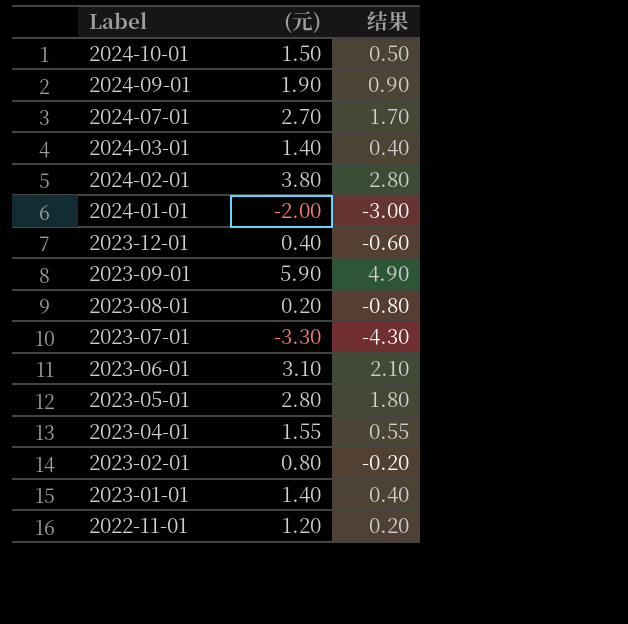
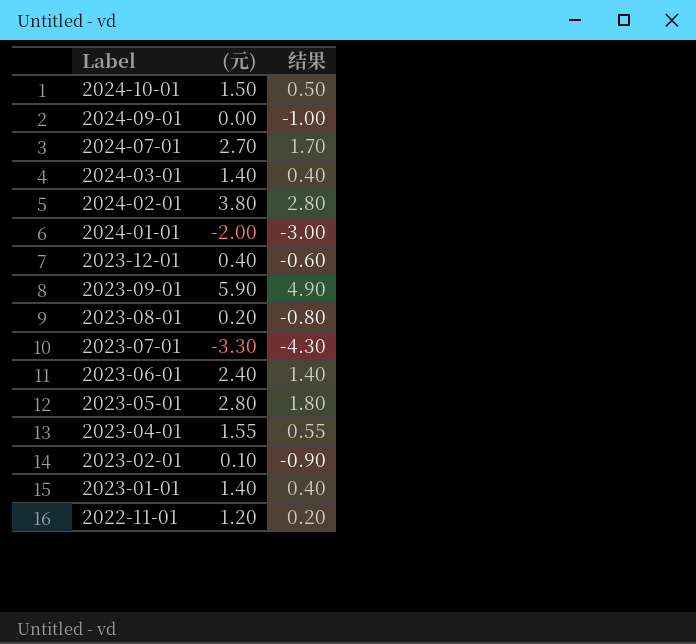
2024-09-01 | (元): 1.90 -> 0.00
2024-09-01 | 结果: 0.90 -> -1.00
2023-06-01 | (元): 3.10 -> 2.40
2023-06-01 | 结果: 2.10 -> 1.40
2023-02-01 | (元): 0.80 -> 0.10
2023-02-01 | 结果: -0.20 -> -0.90

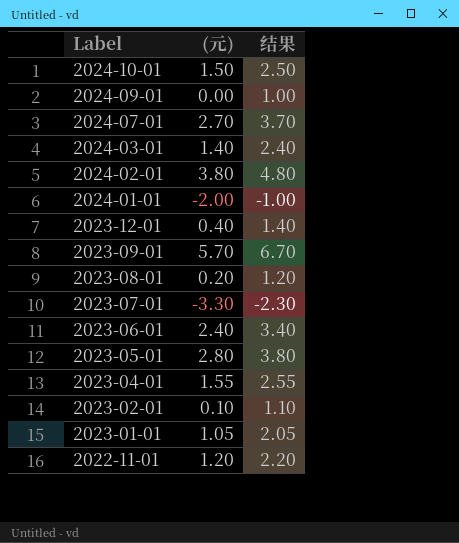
column 结果 | formula: [(元)] - 1 -> [(元)] + 1
2023-09-01 | (元): 5.90 -> 5.70
2023-01-01 | (元): 1.40 -> 1.05

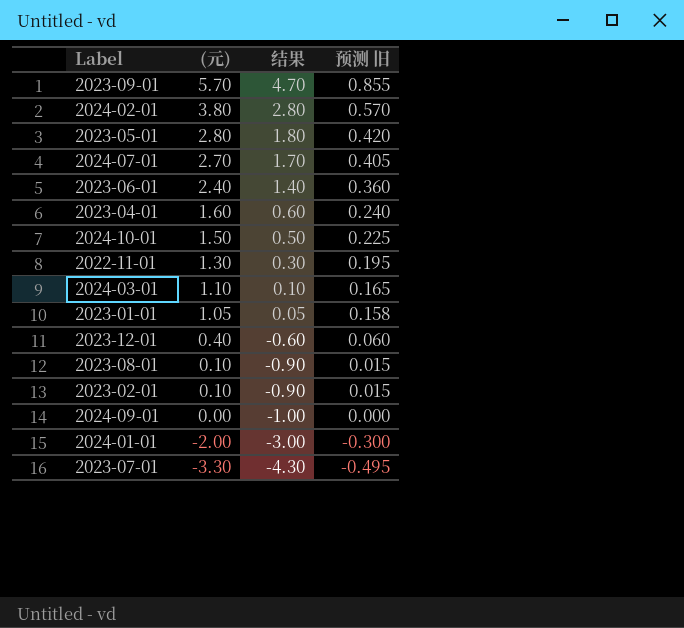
row order: Label descending -> (元) descending
column 结果 | formula: [(元)] + 1 -> [(元)] - 1
column 预测 旧 | formula: none -> [(元)] * 0.15
2023-04-01 | (元): 1.55 -> 1.60
2022-11-01 | (元): 1.20 -> 1.30
2024-03-01 | (元): 1.40 -> 1.10
2023-08-01 | (元): 0.20 -> 0.10

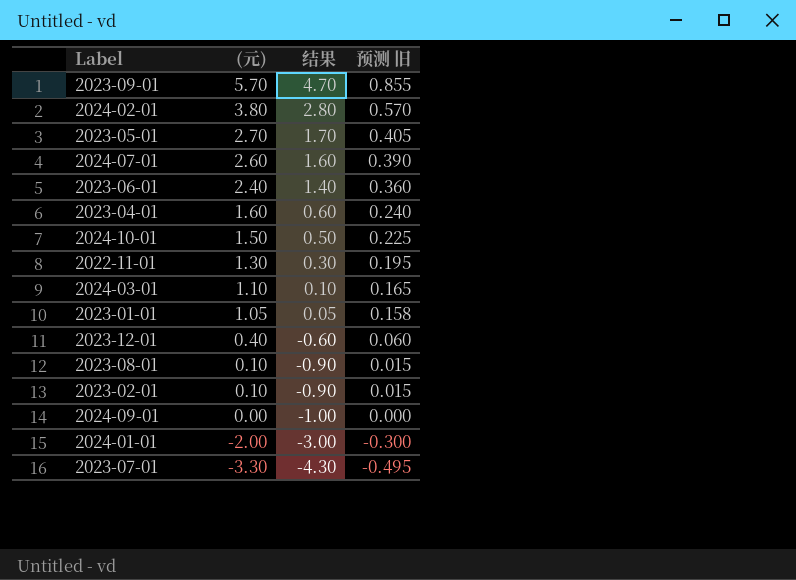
2023-05-01 | (元): 2.80 -> 2.70
2023-05-01 | 结果: 1.80 -> 1.70
2023-05-01 | 预测 旧: 0.420 -> 0.405
2024-07-01 | (元): 2.70 -> 2.60
2024-07-01 | 结果: 1.70 -> 1.60
2024-07-01 | 预测 旧: 0.405 -> 0.390

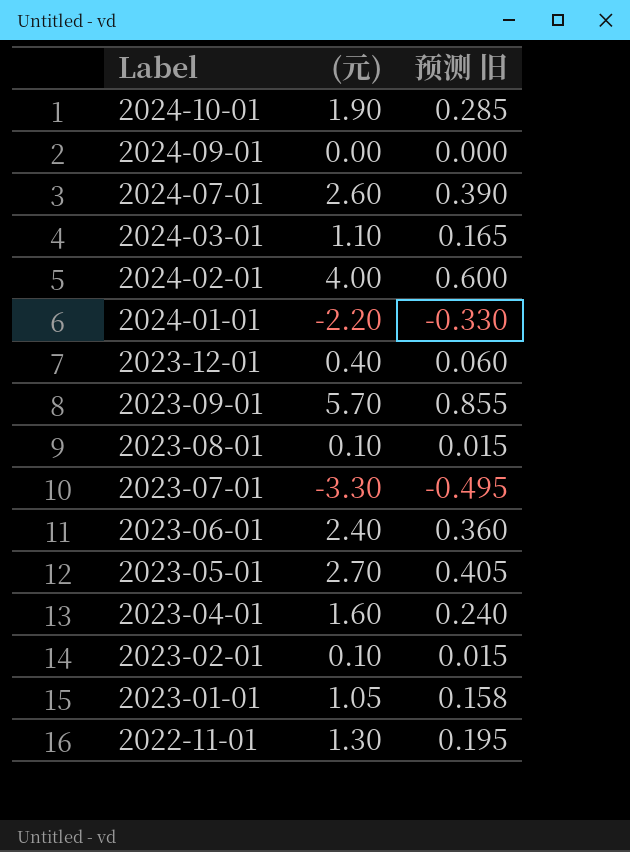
row order: (元) descending -> Label descending
column 结果 | formula: [(元)] - 1 -> none
2024-10-01 | (元): 1.50 -> 1.90
2024-10-01 | 预测 旧: 0.225 -> 0.285
2024-02-01 | (元): 3.80 -> 4.00
2024-02-01 | 预测 旧: 0.570 -> 0.600
2024-01-01 | (元): -2.00 -> -2.20
2024-01-01 | 预测 旧: -0.300 -> -0.330

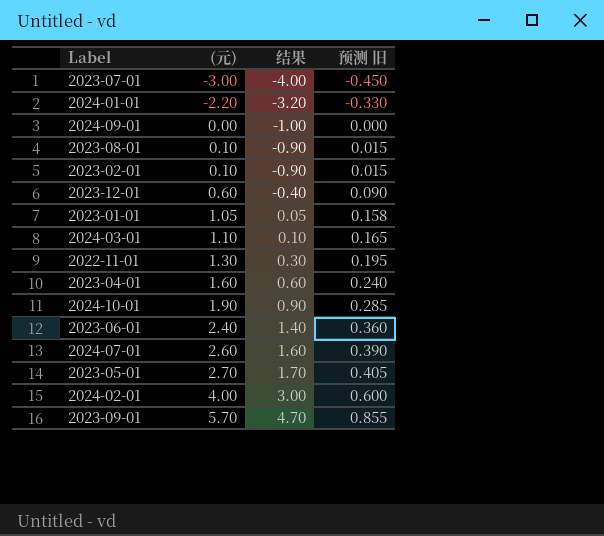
row order: Label descending -> (元) ascending
column 结果 | formula: none -> [(元)] - 1
2023-07-01 | (元): -3.30 -> -3.00
2023-07-01 | 预测 旧: -0.495 -> -0.450
2023-12-01 | (元): 0.40 -> 0.60
2023-12-01 | 预测 旧: 0.060 -> 0.090

